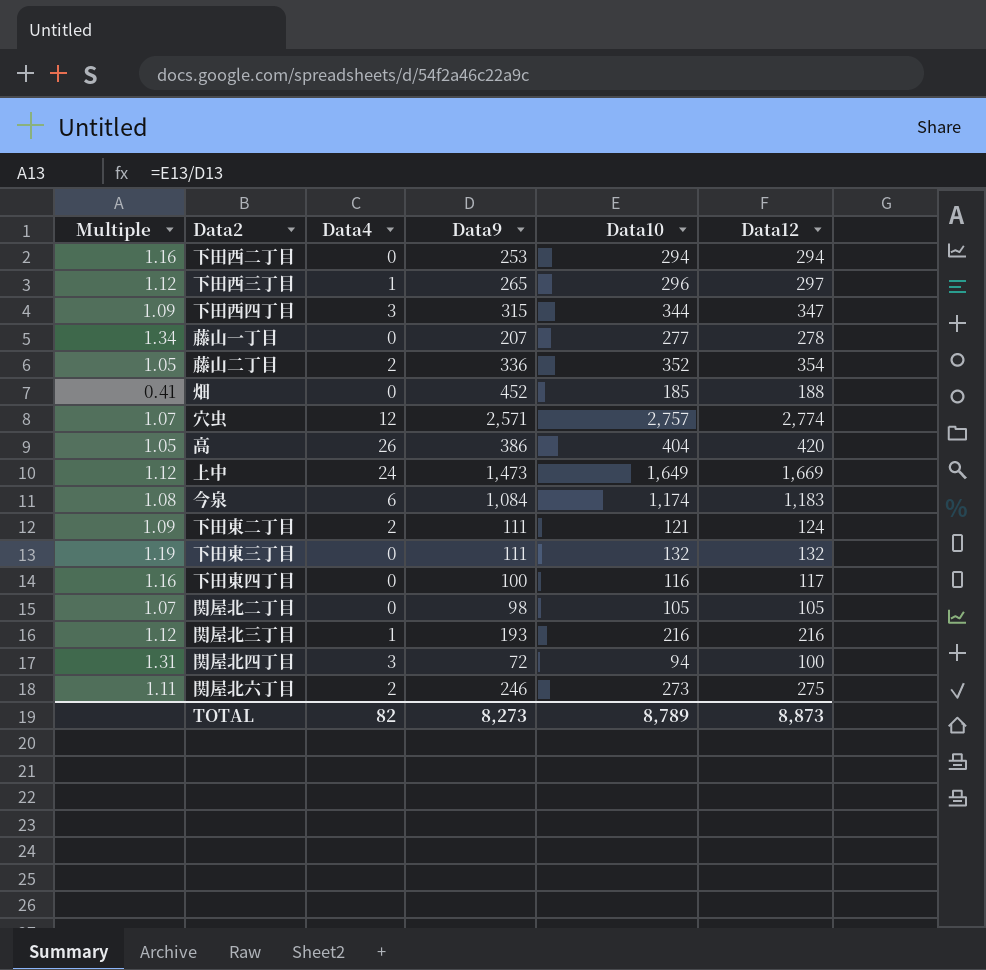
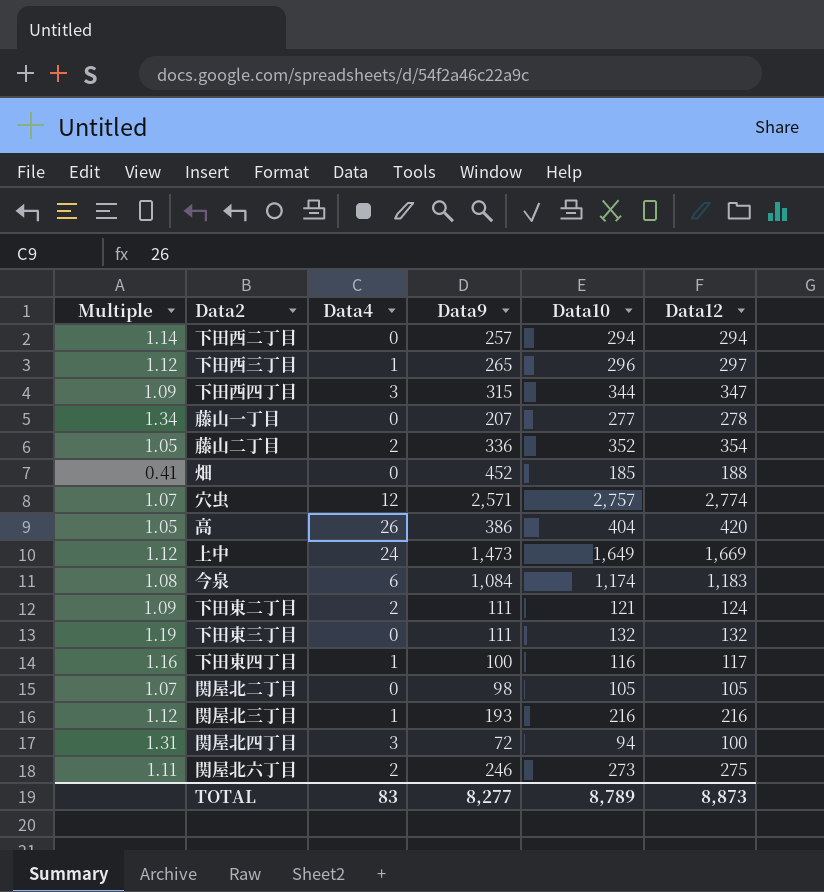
下田西二丁目 | Multiple: 1.16 -> 1.14
下田西二丁目 | Data9: 253 -> 257
下田東四丁目 | Data4: 0 -> 1
TOTAL | Data4: 82 -> 83
TOTAL | Data9: 8,273 -> 8,277

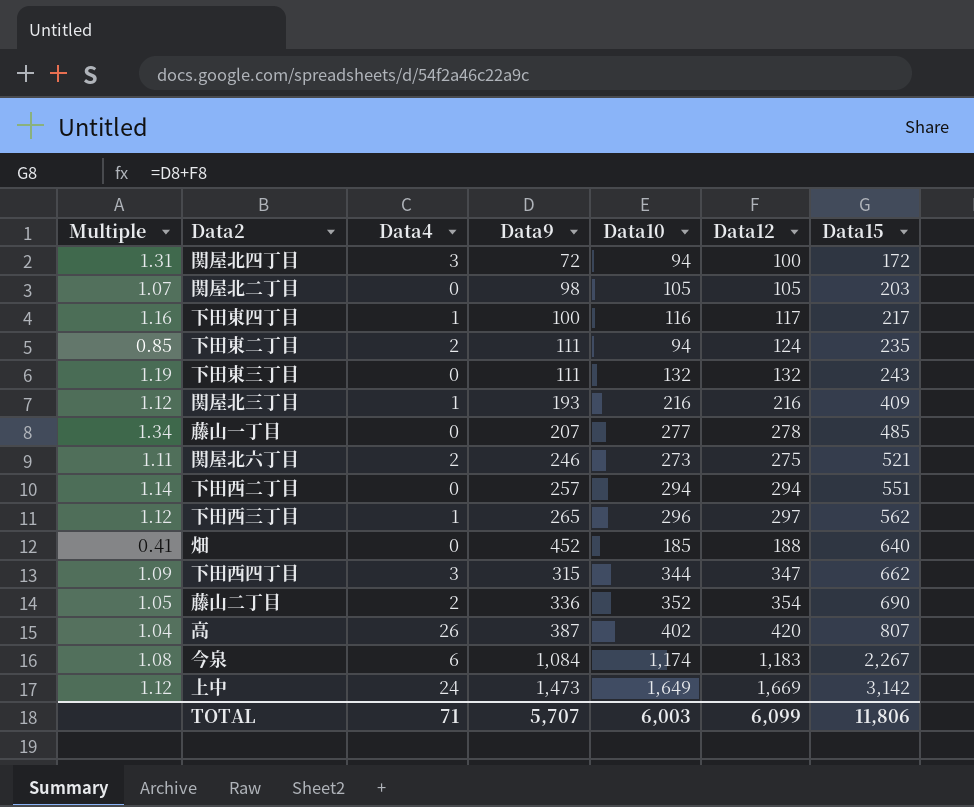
row order: none -> Data15 ascending
column Data15 | formula: none -> [Data9] + [Data12]
row 穴虫: 1.07 | 12 | 2,571 | 2,757 | 2,774 -> none
下田東二丁目 | Multiple: 1.09 -> 0.85
下田東二丁目 | Data10: 121 -> 94
高 | Multiple: 1.05 -> 1.04
高 | Data9: 386 -> 387
高 | Data10: 404 -> 402
TOTAL | Data4: 83 -> 71
TOTAL | Data9: 8,277 -> 5,707
TOTAL | Data10: 8,789 -> 6,003
TOTAL | Data12: 8,873 -> 6,099

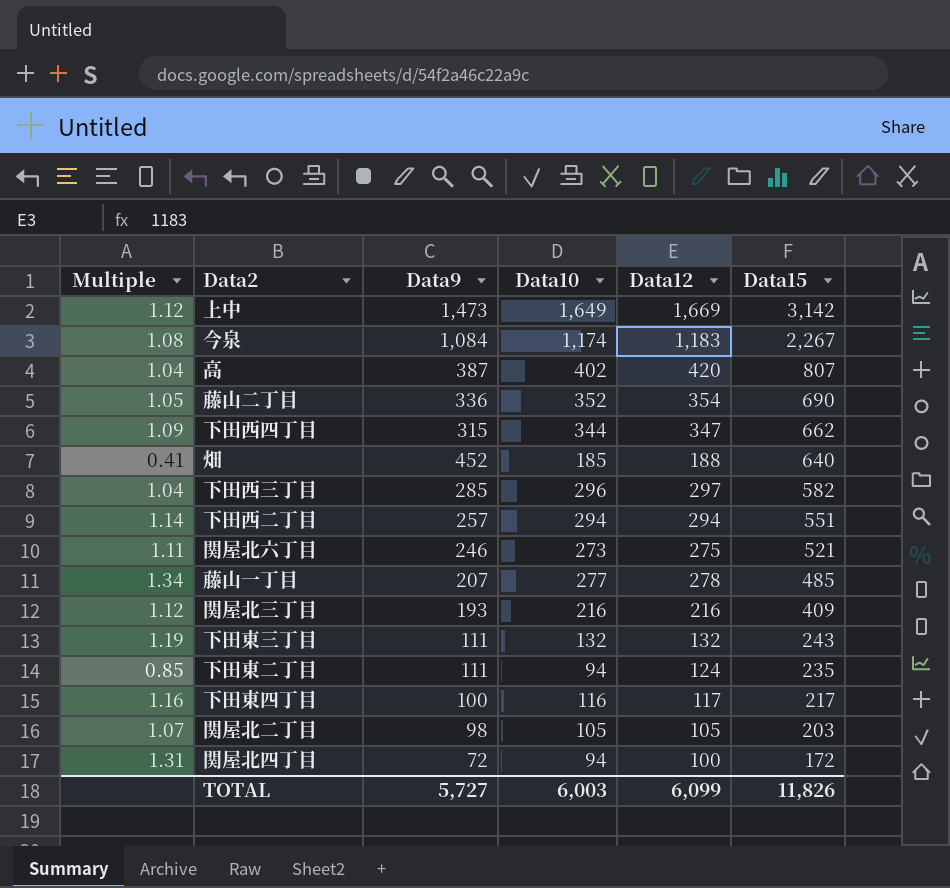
row order: Data15 ascending -> Data15 descending
column Data4 | position: 3 -> none
下田西三丁目 | Multiple: 1.12 -> 1.04
下田西三丁目 | Data9: 265 -> 285
下田西三丁目 | Data15: 562 -> 582
TOTAL | Data9: 5,707 -> 5,727
TOTAL | Data15: 11,806 -> 11,826

